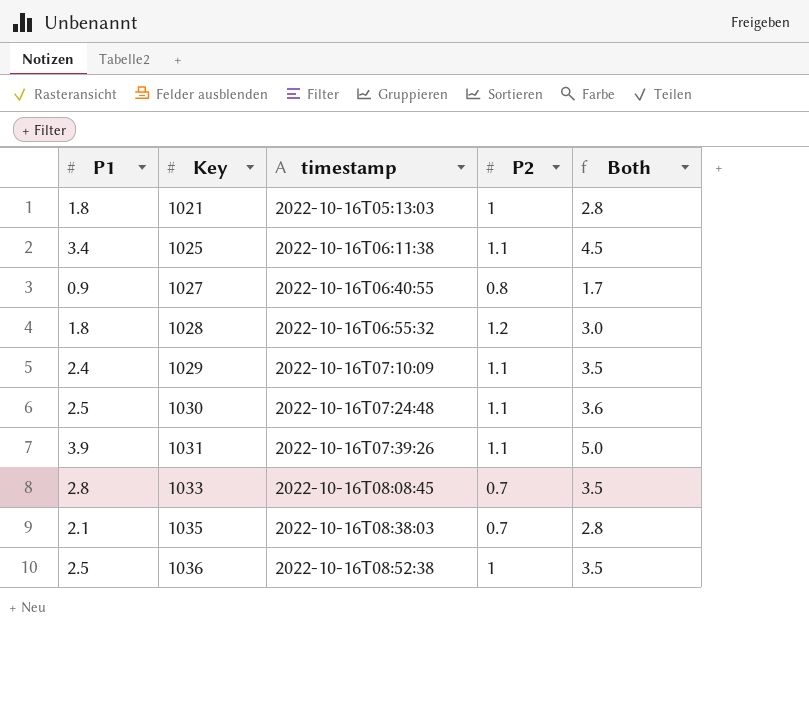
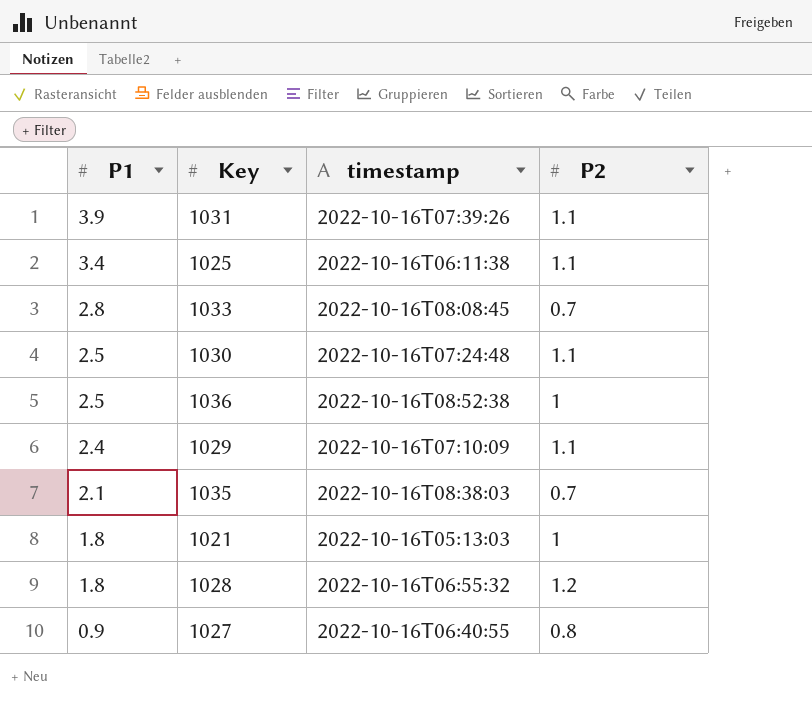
row order: Key ascending -> P1 descending
column Both | formula: [P1] + [P2] -> none

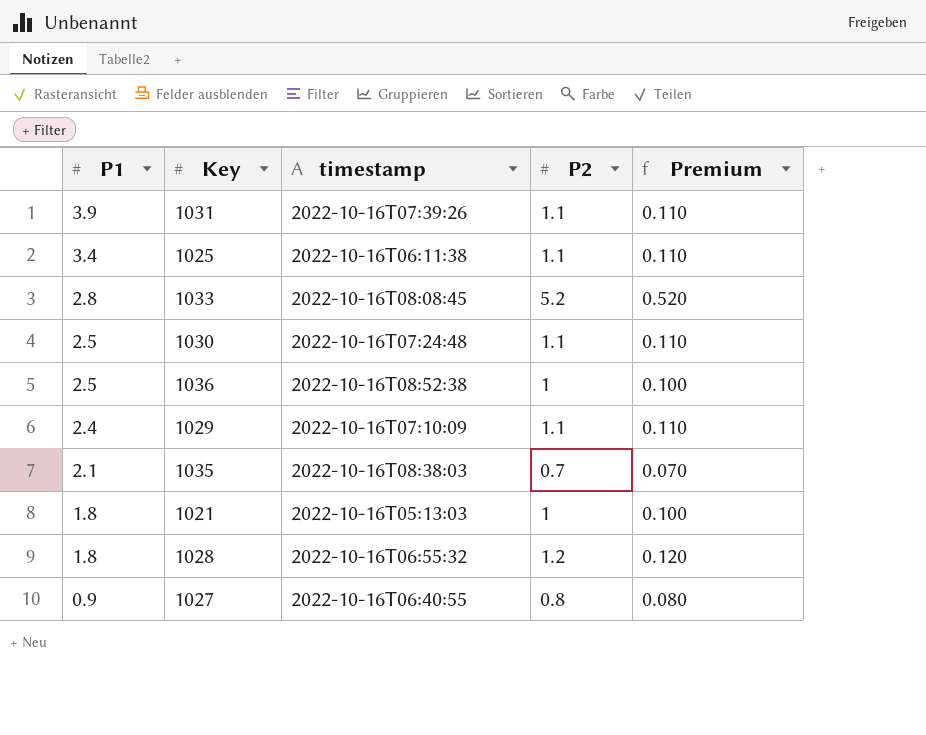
column Premium | formula: none -> [P2] * 0.1
1033 | P2: 0.7 -> 5.2

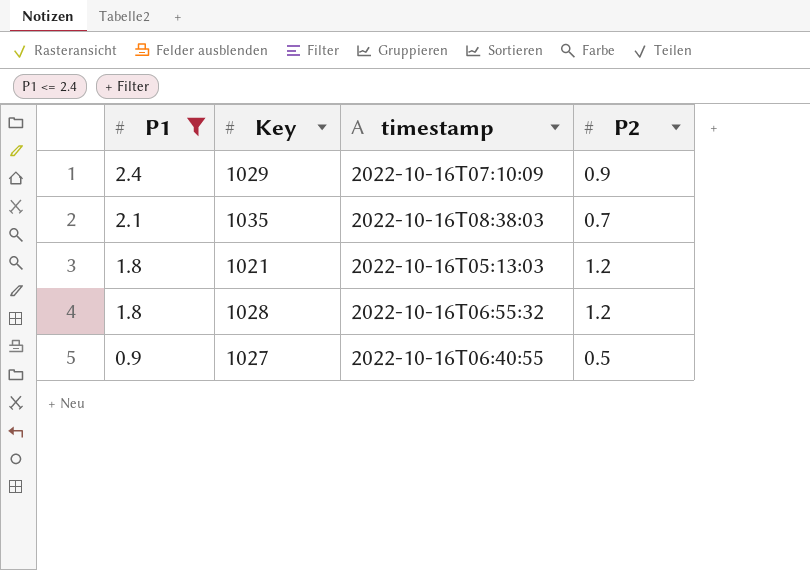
filter: none -> P1 <= 2.4
column Premium | formula: [P2] * 0.1 -> none
1029 | P2: 1.1 -> 0.9
1021 | P2: 1 -> 1.2
1027 | P2: 0.8 -> 0.5

